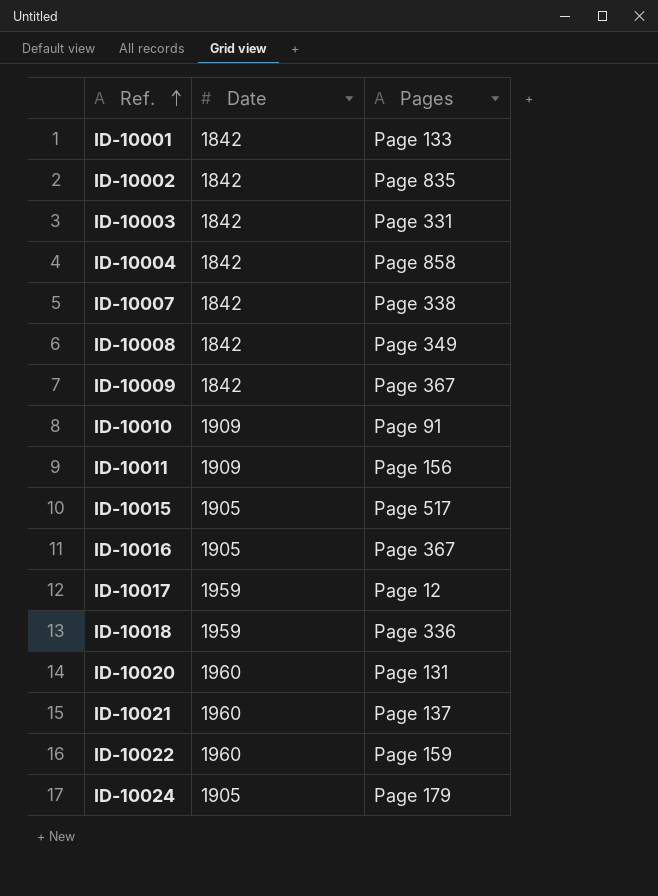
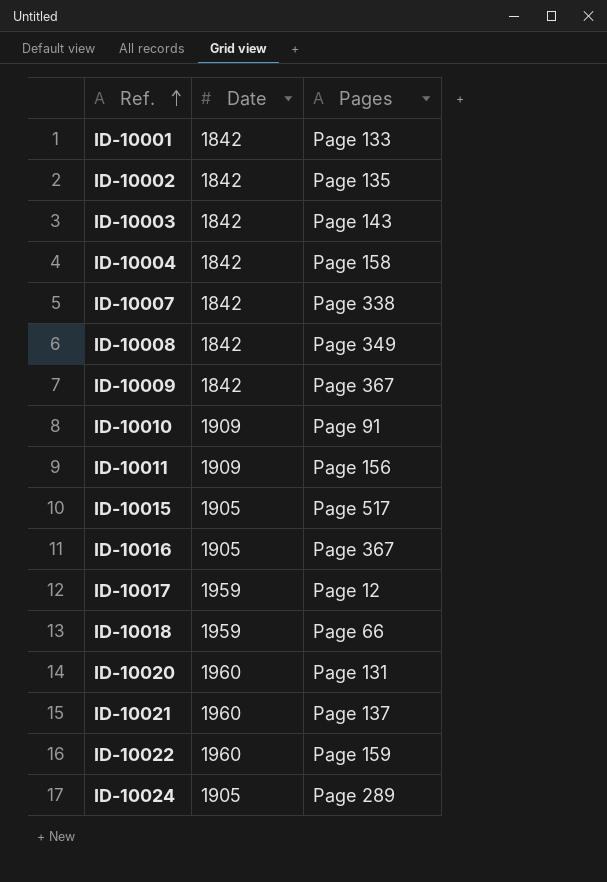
ID-10002 | Pages: Page 835 -> Page 135
ID-10003 | Pages: Page 331 -> Page 143
ID-10004 | Pages: Page 858 -> Page 158
ID-10018 | Pages: Page 336 -> Page 66
ID-10024 | Pages: Page 179 -> Page 289

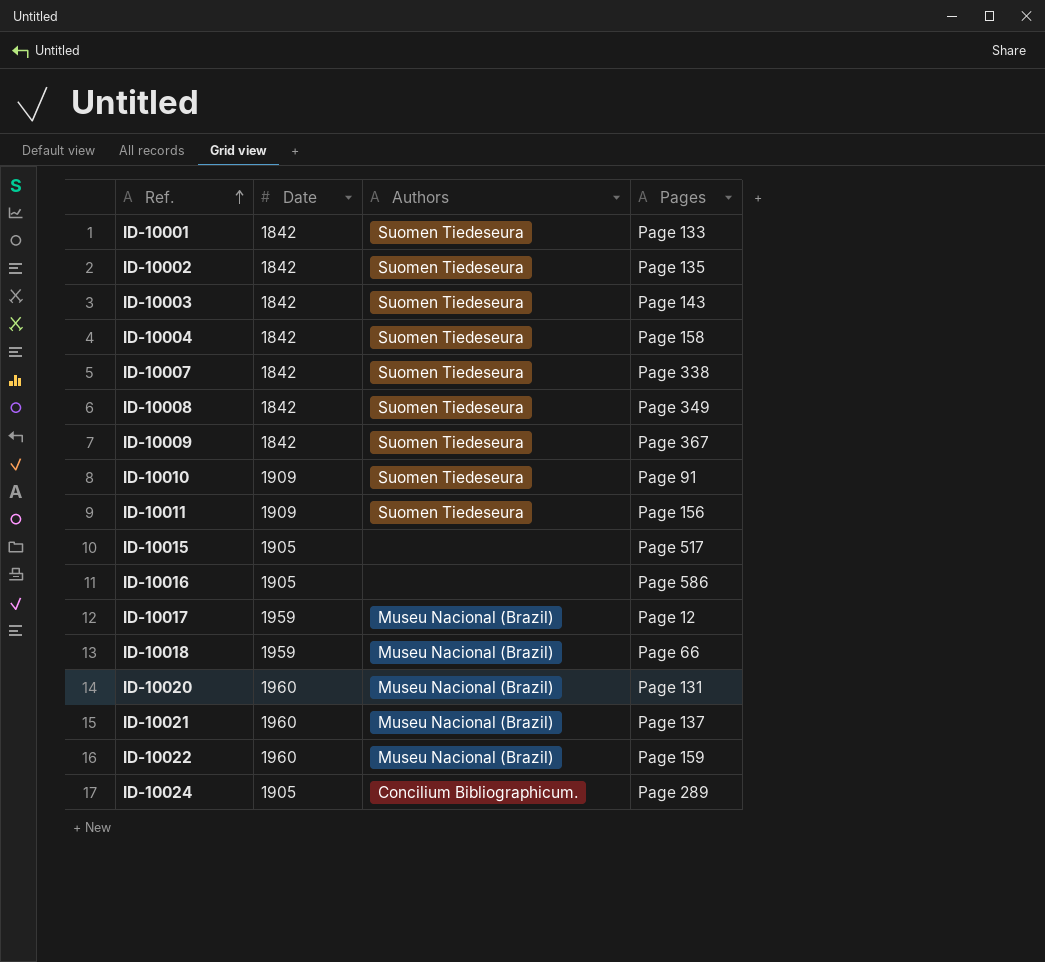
column Authors | position: none -> 3
ID-10016 | Pages: Page 367 -> Page 586

